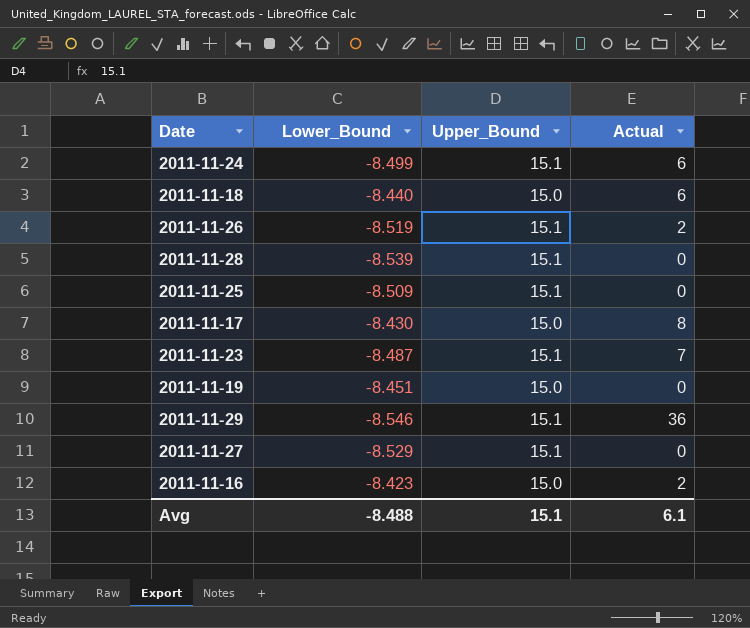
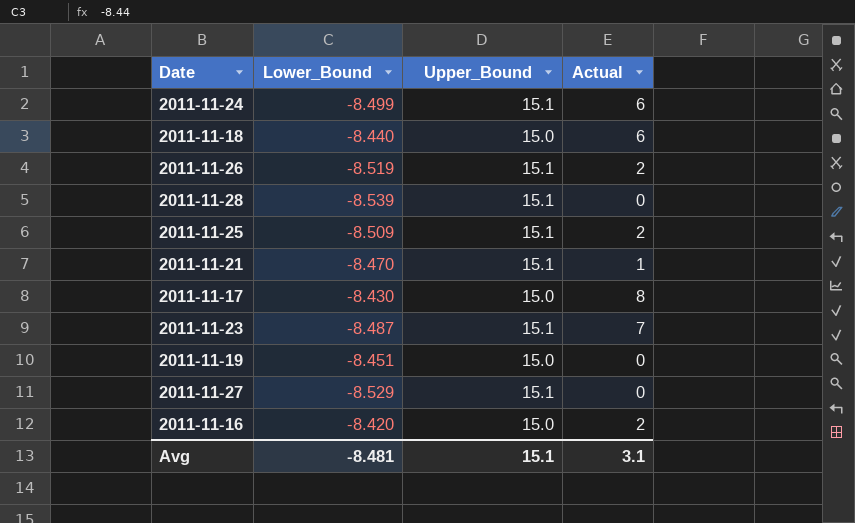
row 2011-11-29: -8.546 | 15.1 | 36 -> none
2011-11-25 | Actual: 0 -> 2
row 2011-11-21: none -> -8.470 | 15.1 | 1
2011-11-16 | Lower_Bound: -8.423 -> -8.420
Avg | Lower_Bound: -8.488 -> -8.481
Avg | Actual: 6.1 -> 3.1

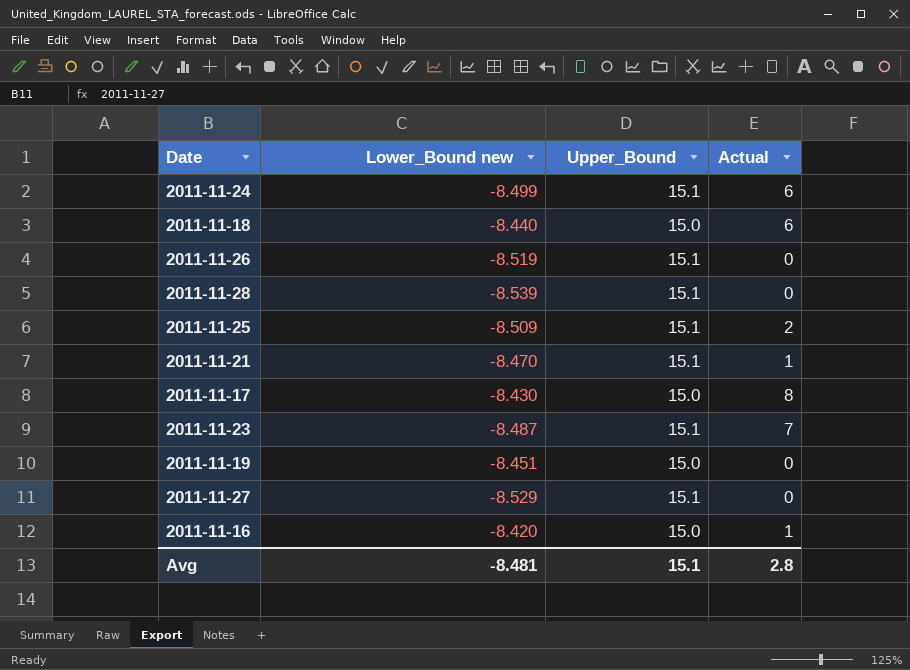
column name: Lower_Bound -> Lower_Bound new
2011-11-26 | Actual: 2 -> 0
2011-11-16 | Actual: 2 -> 1
Avg | Actual: 3.1 -> 2.8

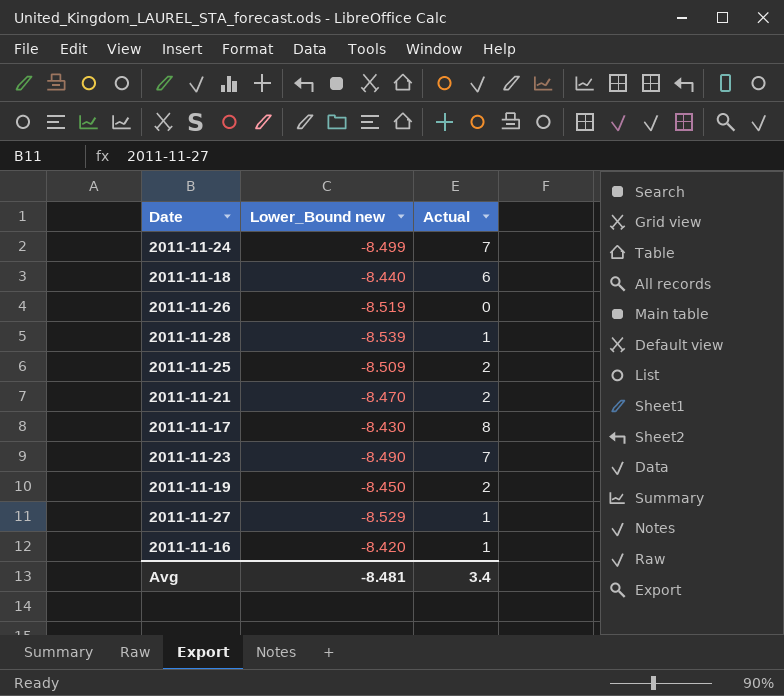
column Upper_Bound | position: 3 -> none
2011-11-24 | Actual: 6 -> 7
2011-11-28 | Actual: 0 -> 1
2011-11-21 | Actual: 1 -> 2
2011-11-23 | Lower_Bound new: -8.487 -> -8.490
2011-11-19 | Lower_Bound new: -8.451 -> -8.450
2011-11-19 | Actual: 0 -> 2
2011-11-27 | Actual: 0 -> 1
Avg | Actual: 2.8 -> 3.4

